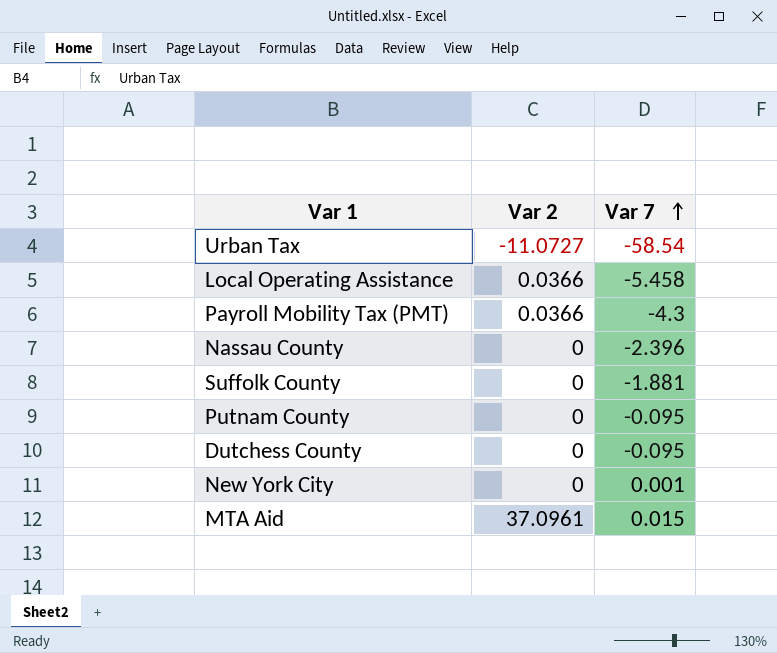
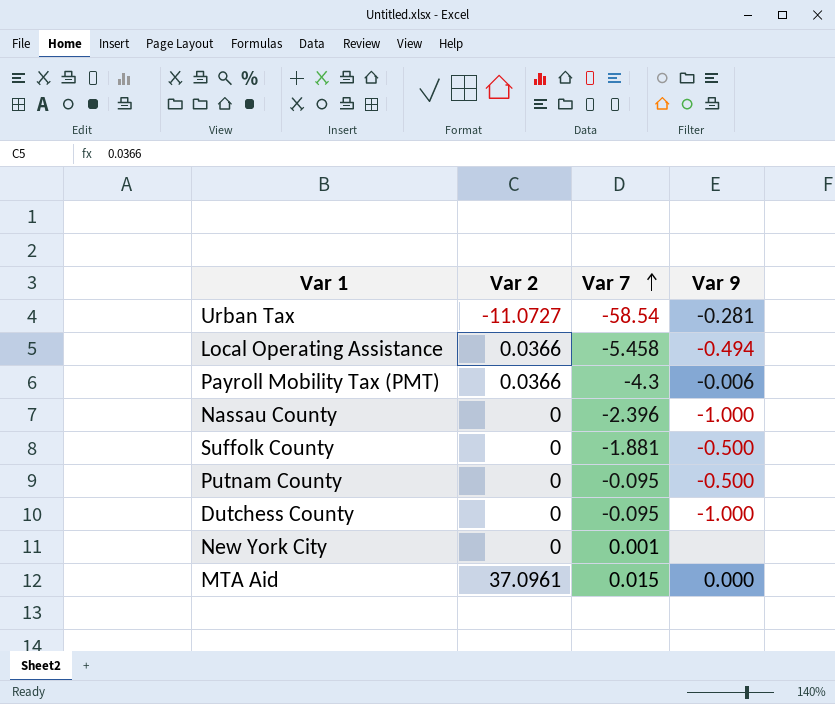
column Var 9 | position: none -> 4

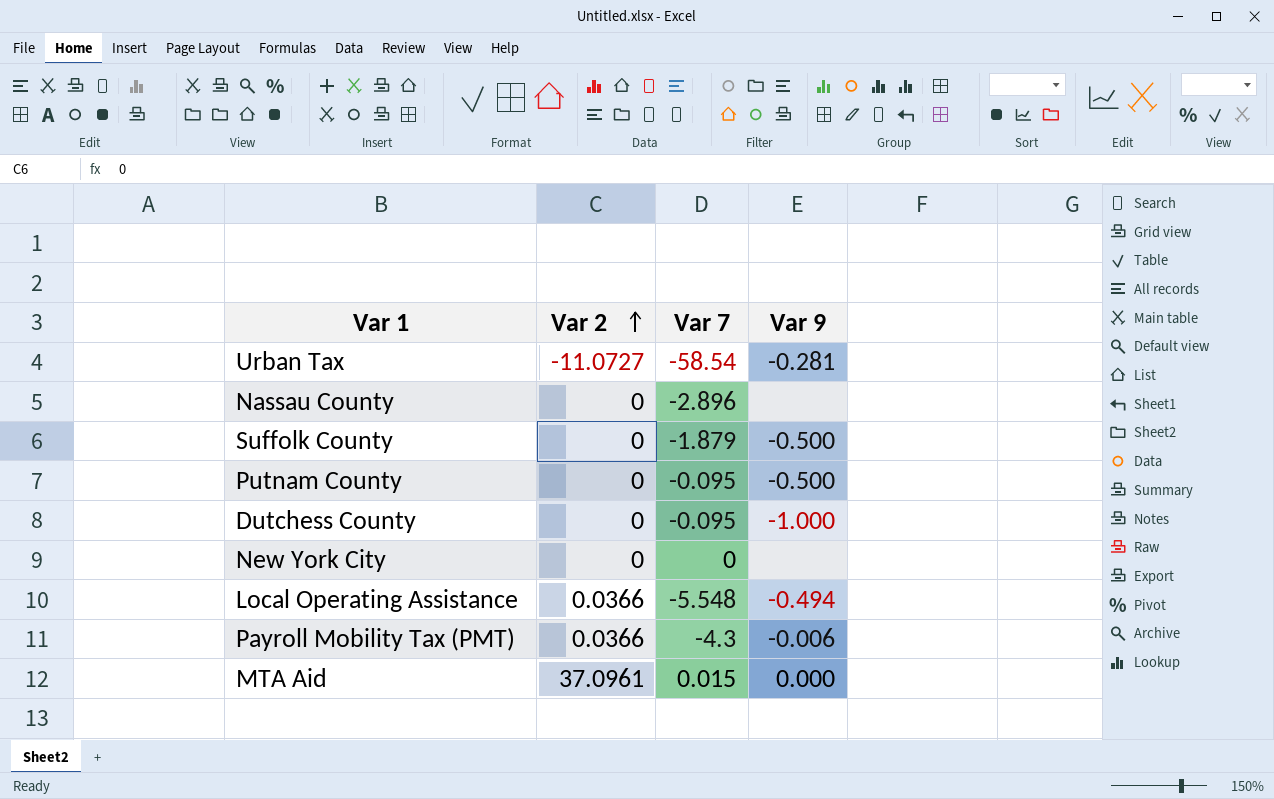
row order: Var 7 ascending -> Var 2 ascending
Nassau County | Var 7: -2.396 -> -2.896
Nassau County | Var 9: -1.000 -> none
Suffolk County | Var 7: -1.881 -> -1.879
New York City | Var 7: 0.001 -> 0
Local Operating Assistance | Var 7: -5.458 -> -5.548

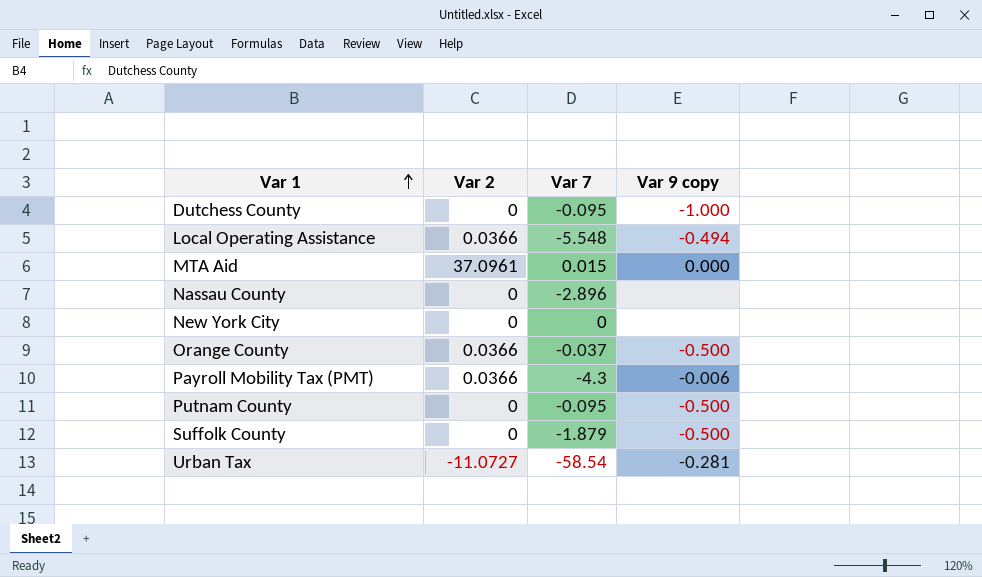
row order: Var 2 ascending -> Var 1 ascending
column name: Var 9 -> Var 9 copy
row Orange County: none -> 0.0366 | -0.037 | -0.500

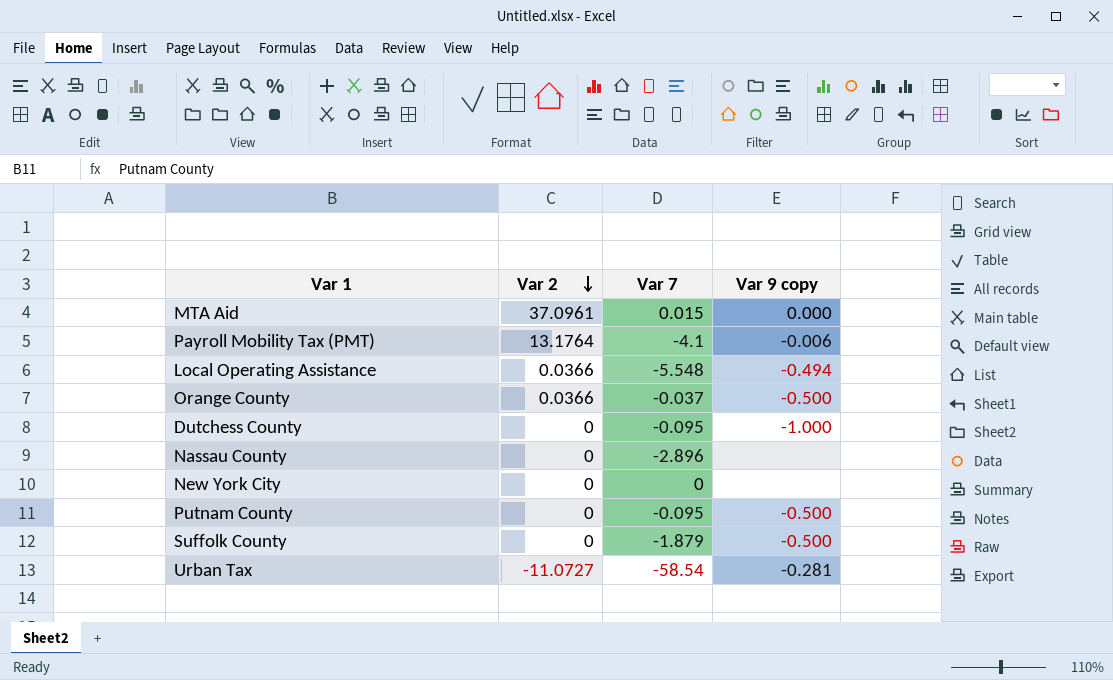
row order: Var 1 ascending -> Var 2 descending
Payroll Mobility Tax (PMT) | Var 2: 0.0366 -> 13.1764
Payroll Mobility Tax (PMT) | Var 7: -4.3 -> -4.1

